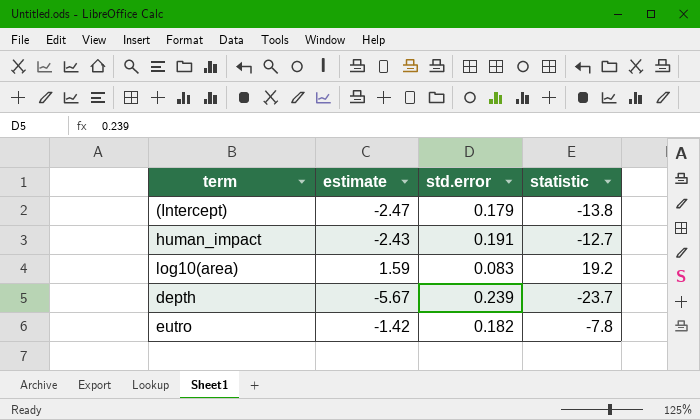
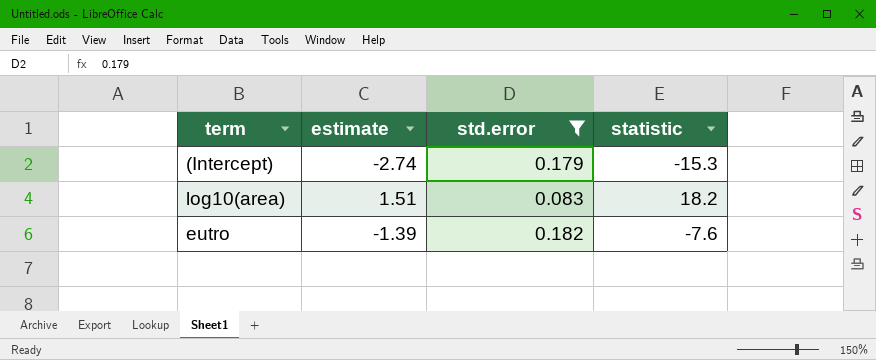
filter: none -> std.error <= 0.182
(Intercept) | estimate: -2.47 -> -2.74
(Intercept) | statistic: -13.8 -> -15.3
log10(area) | estimate: 1.59 -> 1.51
log10(area) | statistic: 19.2 -> 18.2
eutro | estimate: -1.42 -> -1.39
eutro | statistic: -7.8 -> -7.6

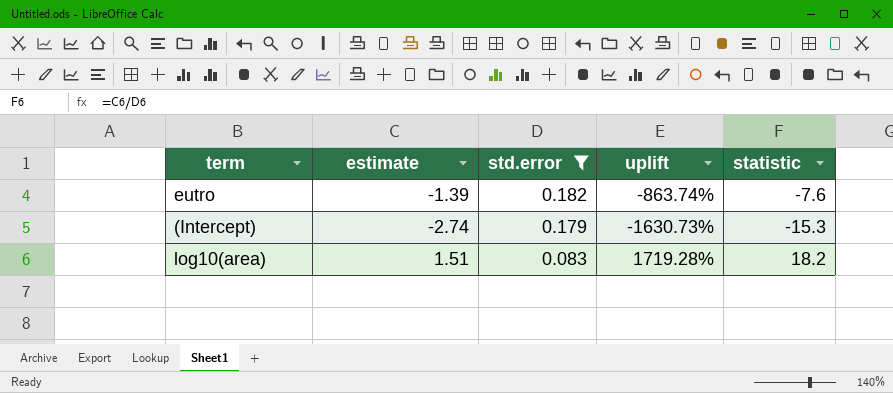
row order: none -> std.error descending
column uplift | formula: none -> ([estimate] - [std.error]) / [std.error]

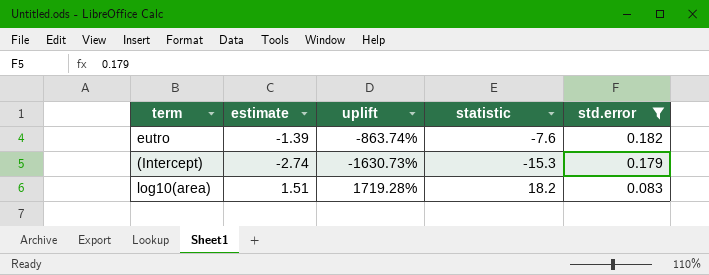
column std.error | position: 3 -> 5

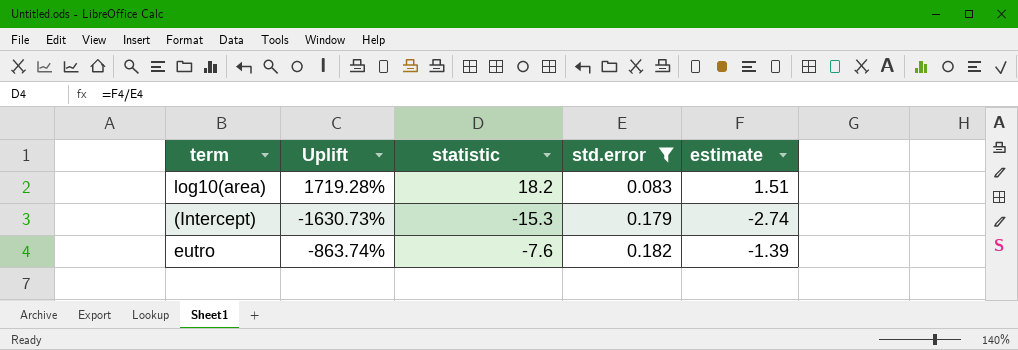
row order: std.error descending -> std.error ascending
column name: uplift -> Uplift
column estimate | position: 2 -> 5

